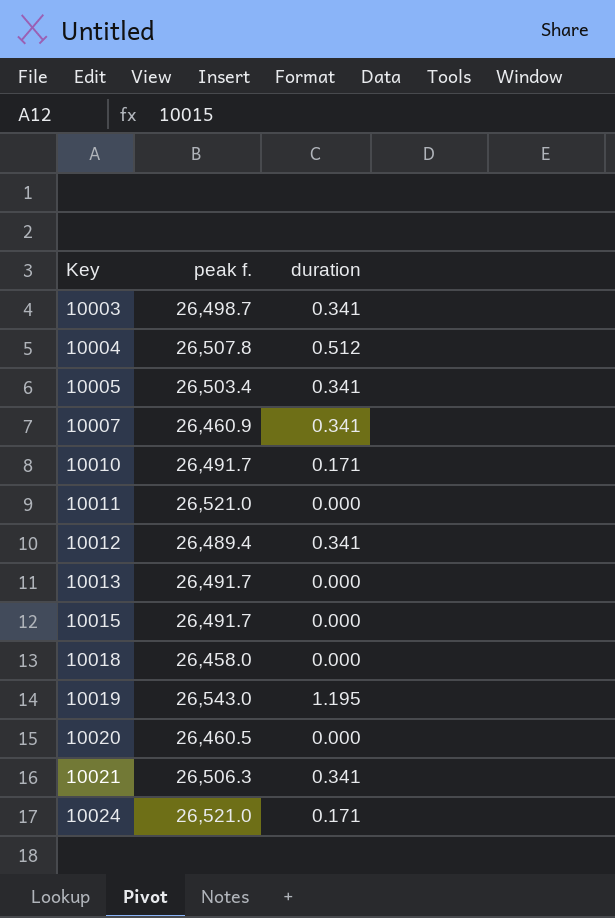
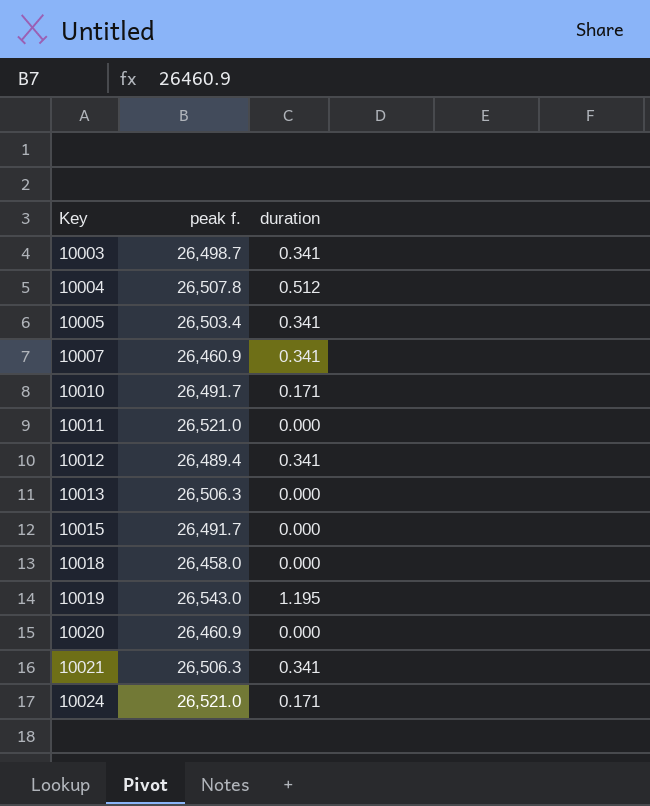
10013 | peak f.: 26,491.7 -> 26,506.3
10020 | peak f.: 26,460.5 -> 26,460.9

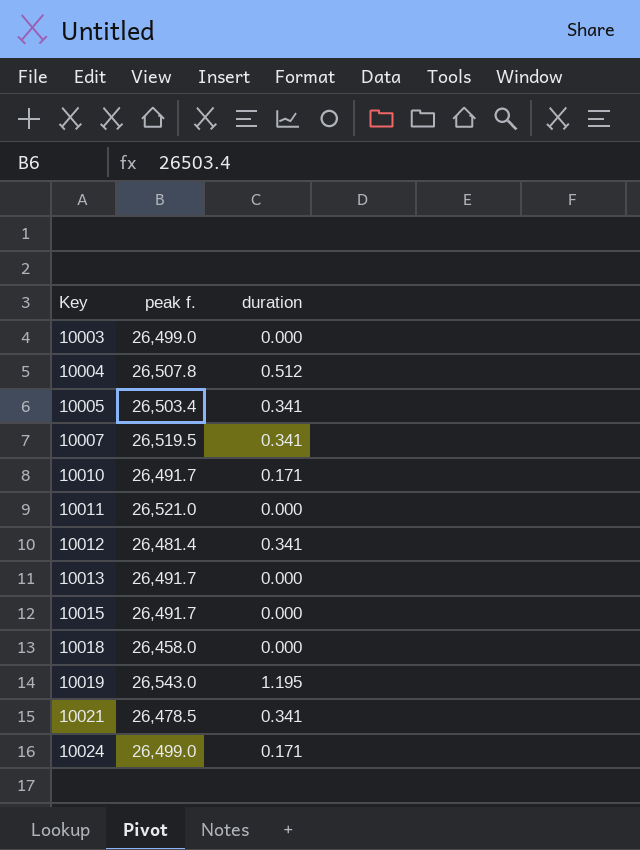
row 10020: 26,460.9 | 0.000 -> none
10003 | peak f.: 26,498.7 -> 26,499.0
10003 | duration: 0.341 -> 0.000
10007 | peak f.: 26,460.9 -> 26,519.5
10012 | peak f.: 26,489.4 -> 26,481.4
10013 | peak f.: 26,506.3 -> 26,491.7
10021 | peak f.: 26,506.3 -> 26,478.5
10024 | peak f.: 26,521.0 -> 26,499.0

